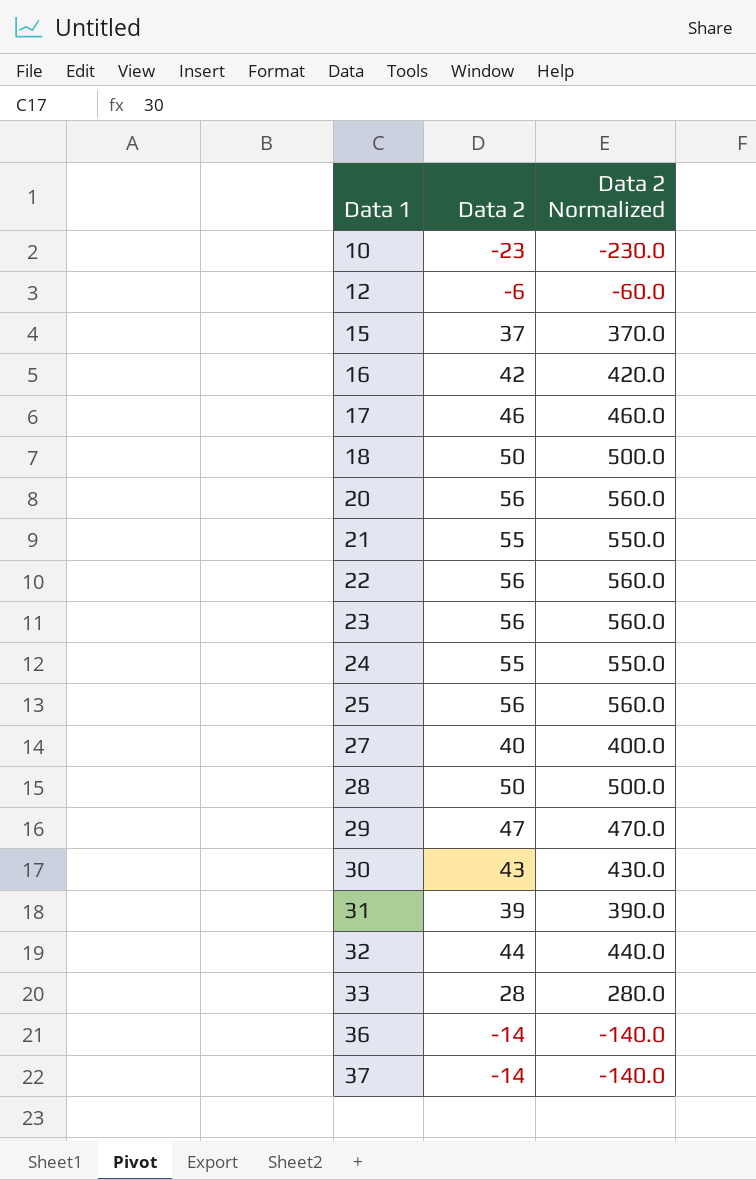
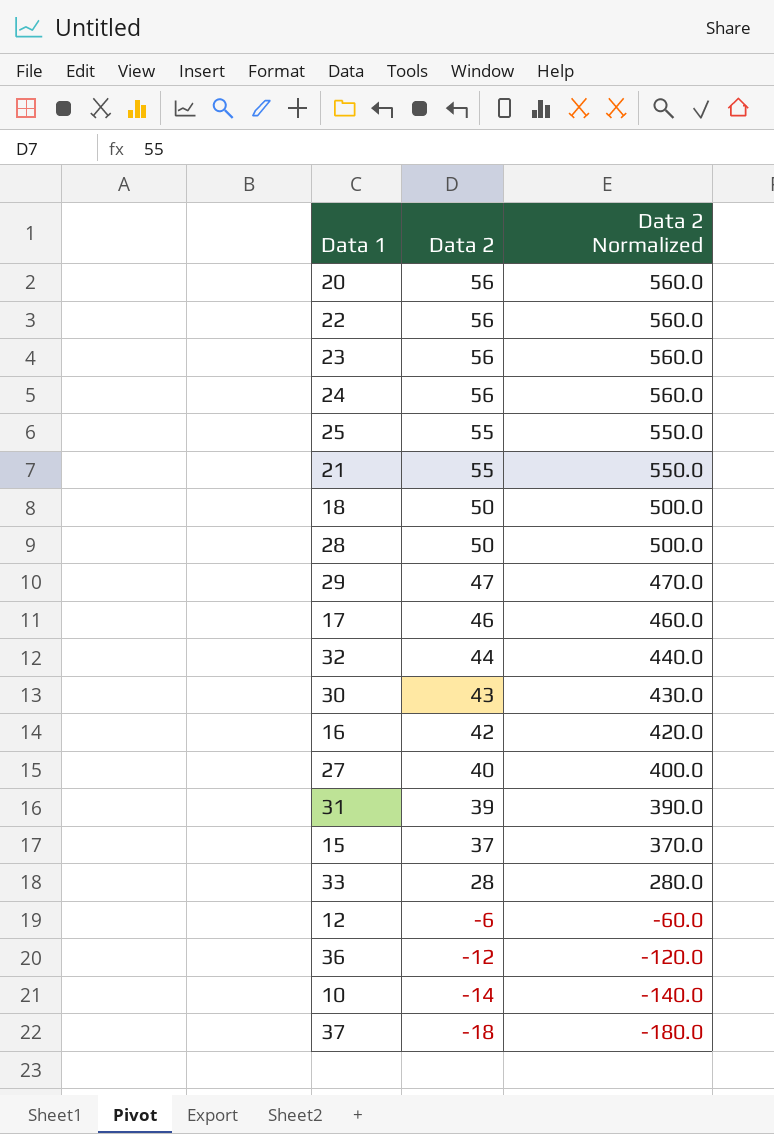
row order: Data 1 ascending -> Data 2 descending
24 | Data 2: 55 -> 56
24 | Data 2 Normalized: 550.0 -> 560.0
25 | Data 2: 56 -> 55
25 | Data 2 Normalized: 560.0 -> 550.0
36 | Data 2: -14 -> -12
36 | Data 2 Normalized: -140.0 -> -120.0
10 | Data 2: -23 -> -14
10 | Data 2 Normalized: -230.0 -> -140.0
37 | Data 2: -14 -> -18
37 | Data 2 Normalized: -140.0 -> -180.0

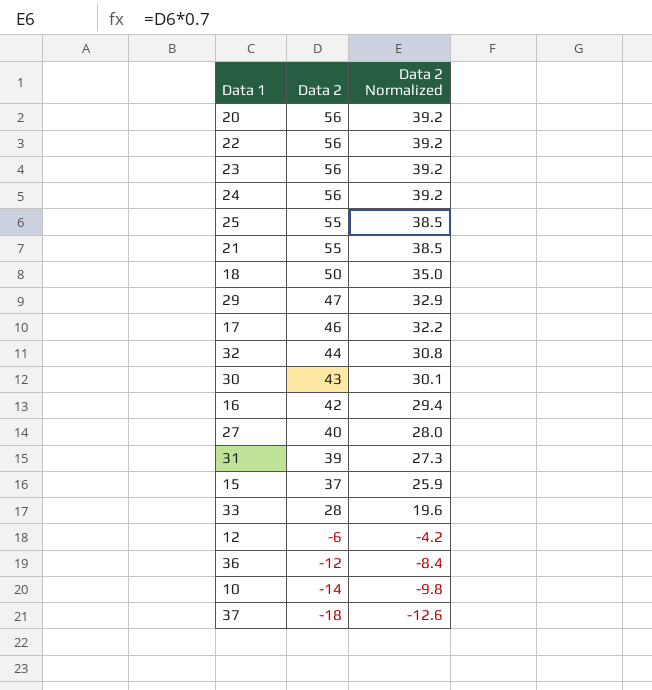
column Data 2 Normalized | formula: [Data 2] * 10 -> [Data 2] * 0.7
row 28: 50 | 500.0 -> none

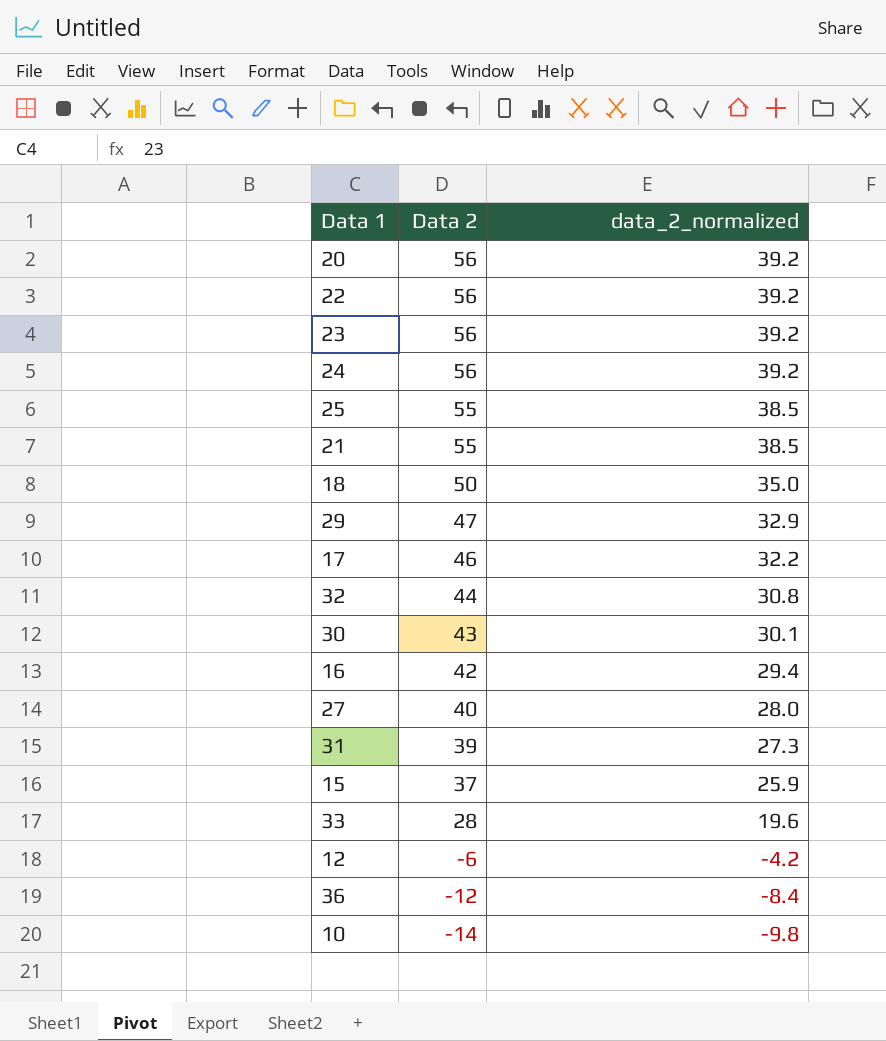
column name: Data 2 Normalized -> data_2_normalized
row 37: -18 | -12.6 -> none

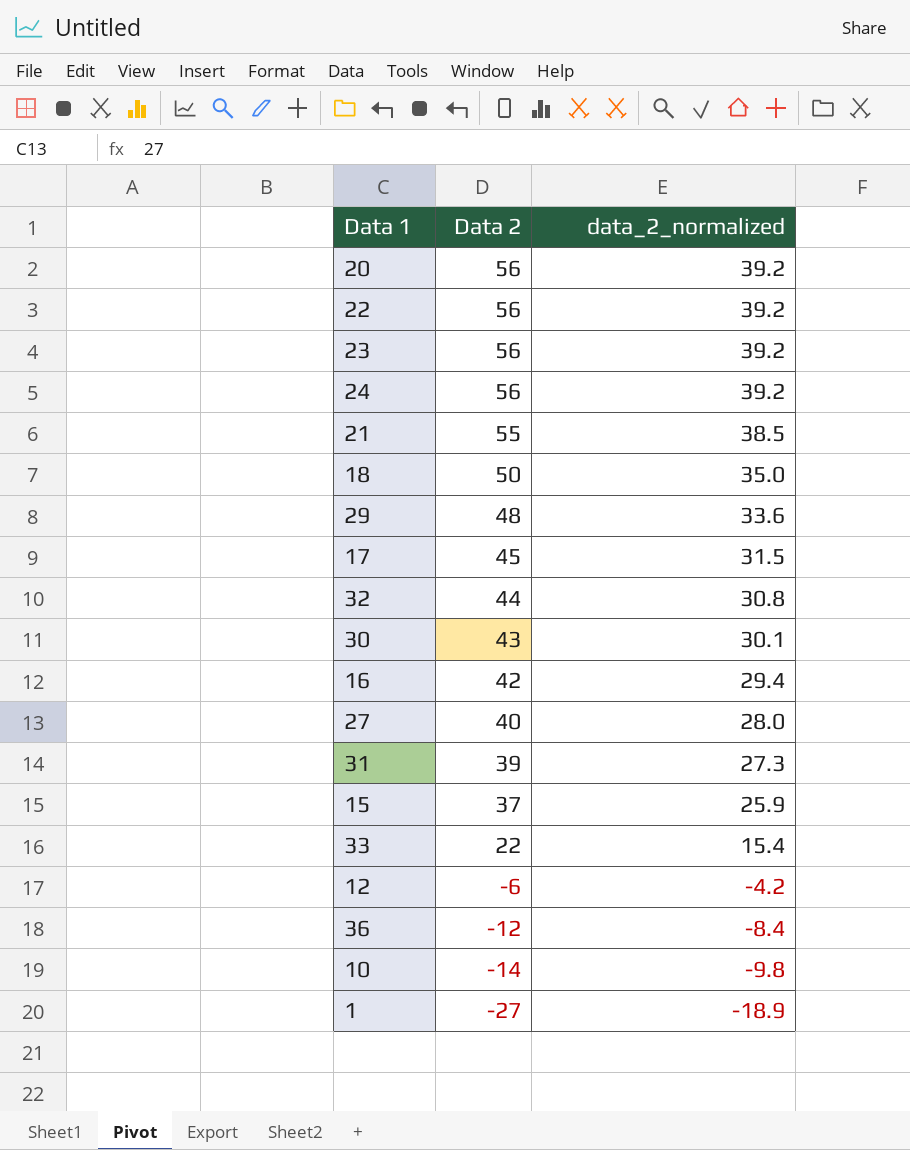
row 25: 55 | 38.5 -> none
29 | Data 2: 47 -> 48
29 | data_2_normalized: 32.9 -> 33.6
17 | Data 2: 46 -> 45
17 | data_2_normalized: 32.2 -> 31.5
33 | Data 2: 28 -> 22
33 | data_2_normalized: 19.6 -> 15.4
row 1: none -> -27 | -18.9

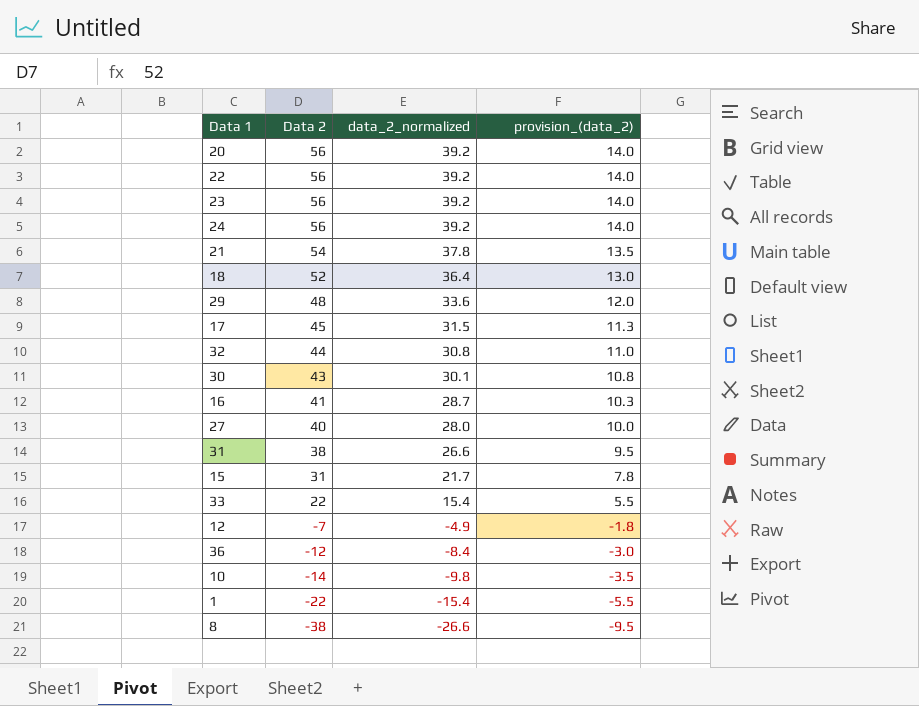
column provision_(data_2) | formula: none -> [Data 2] * 0.25
21 | Data 2: 55 -> 54
21 | data_2_normalized: 38.5 -> 37.8
18 | Data 2: 50 -> 52
18 | data_2_normalized: 35.0 -> 36.4
16 | Data 2: 42 -> 41
16 | data_2_normalized: 29.4 -> 28.7
31 | Data 2: 39 -> 38
31 | data_2_normalized: 27.3 -> 26.6
15 | Data 2: 37 -> 31
15 | data_2_normalized: 25.9 -> 21.7
12 | Data 2: -6 -> -7
12 | data_2_normalized: -4.2 -> -4.9
1 | Data 2: -27 -> -22
1 | data_2_normalized: -18.9 -> -15.4
row 8: none -> -38 | -26.6 | -9.5

